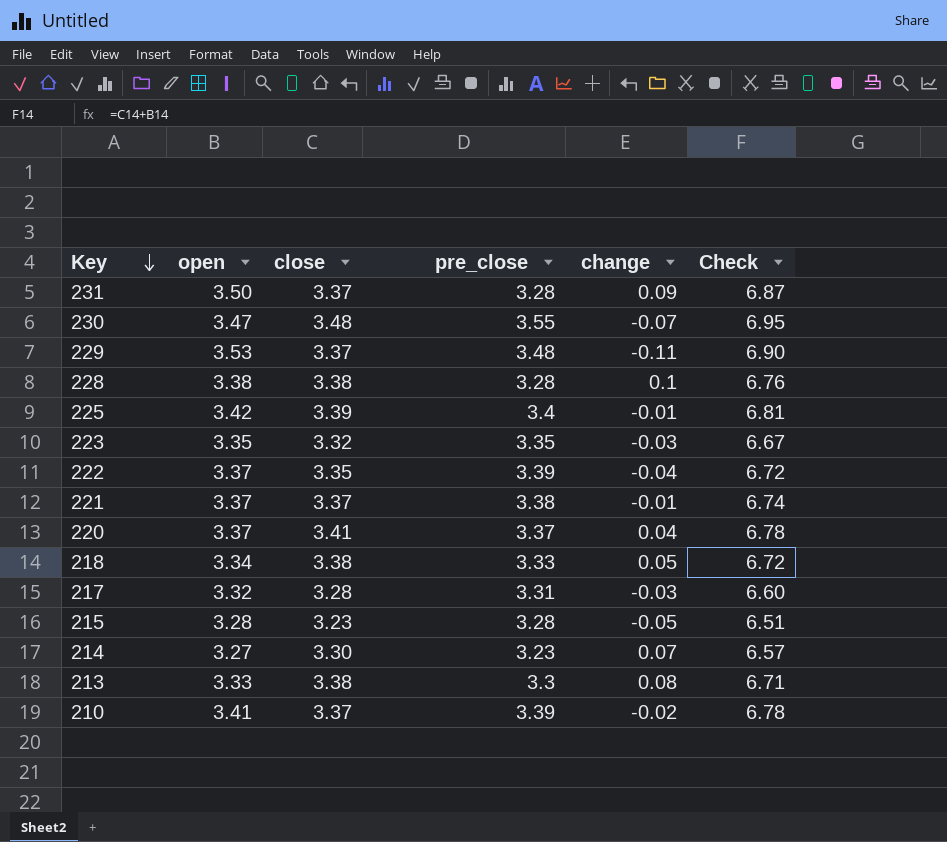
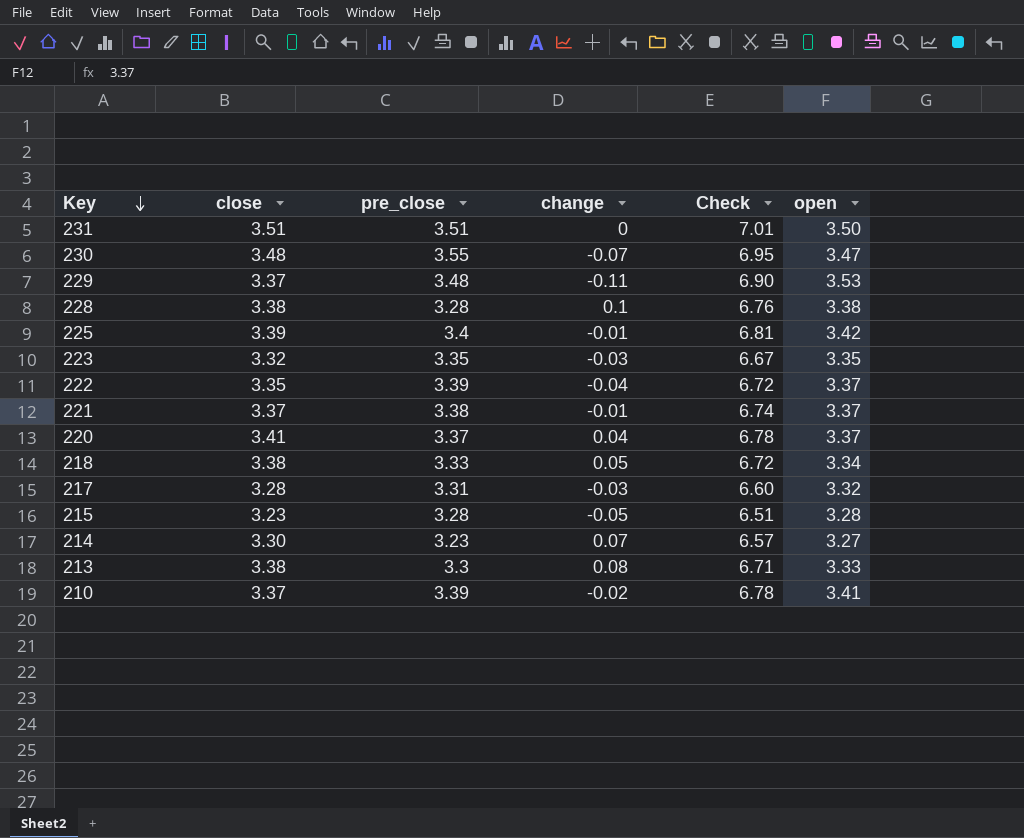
column open | position: 2 -> 6
231 | close: 3.37 -> 3.51
231 | pre_close: 3.28 -> 3.51
231 | change: 0.09 -> 0
231 | Check: 6.87 -> 7.01

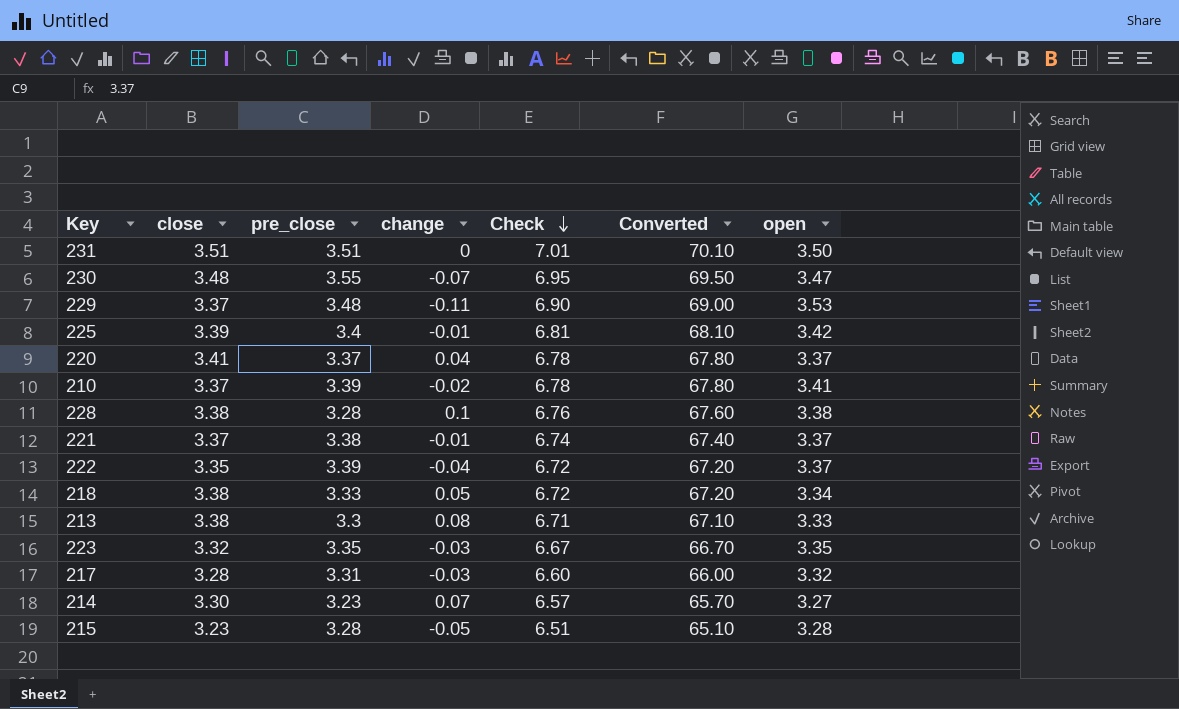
row order: Key descending -> Check descending
column Converted | formula: none -> [Check] * 10

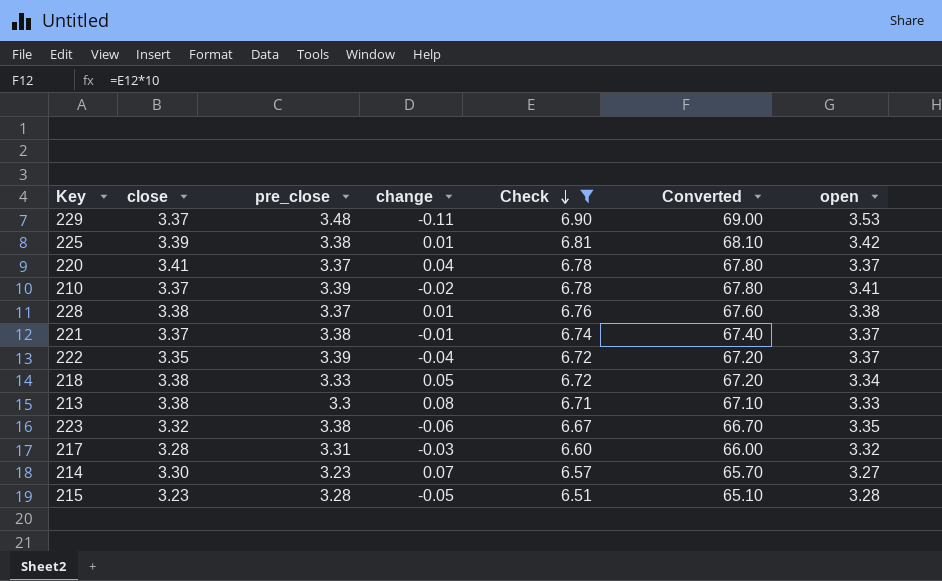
filter: none -> Check <= 6.90
225 | pre_close: 3.4 -> 3.38
225 | change: -0.01 -> 0.01
228 | pre_close: 3.28 -> 3.37
228 | change: 0.1 -> 0.01
223 | pre_close: 3.35 -> 3.38
223 | change: -0.03 -> -0.06

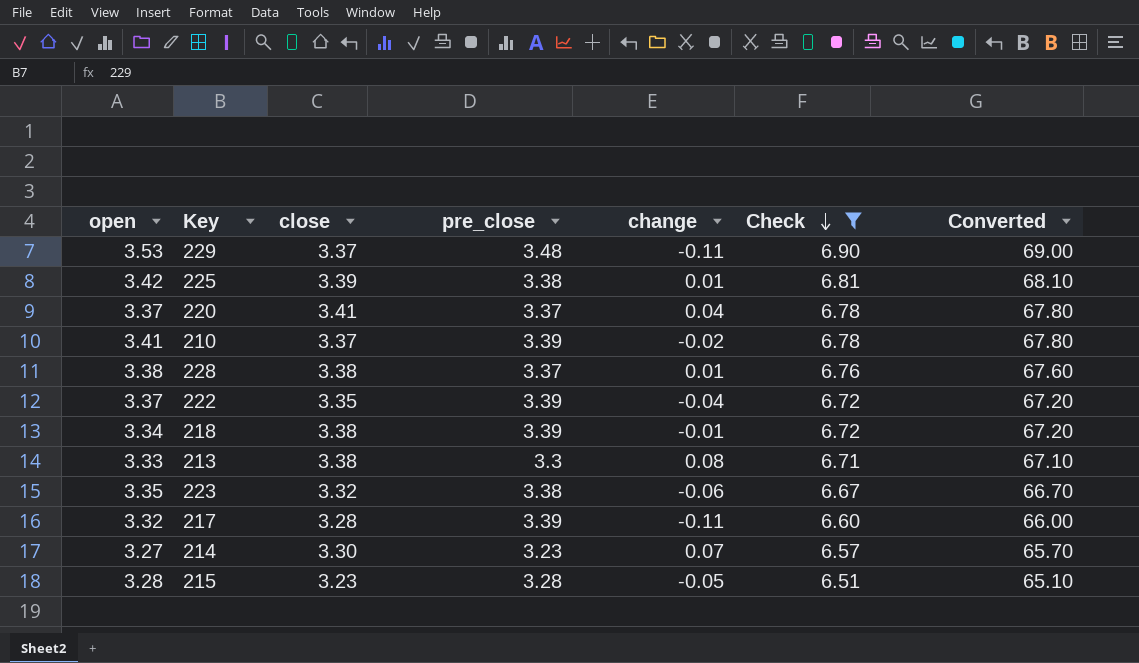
column open | position: 7 -> 1
row 221: 3.37 | 3.38 | -0.01 | 6.74 | 67.40 | 3.37 -> none
218 | pre_close: 3.33 -> 3.39
218 | change: 0.05 -> -0.01
217 | pre_close: 3.31 -> 3.39
217 | change: -0.03 -> -0.11

